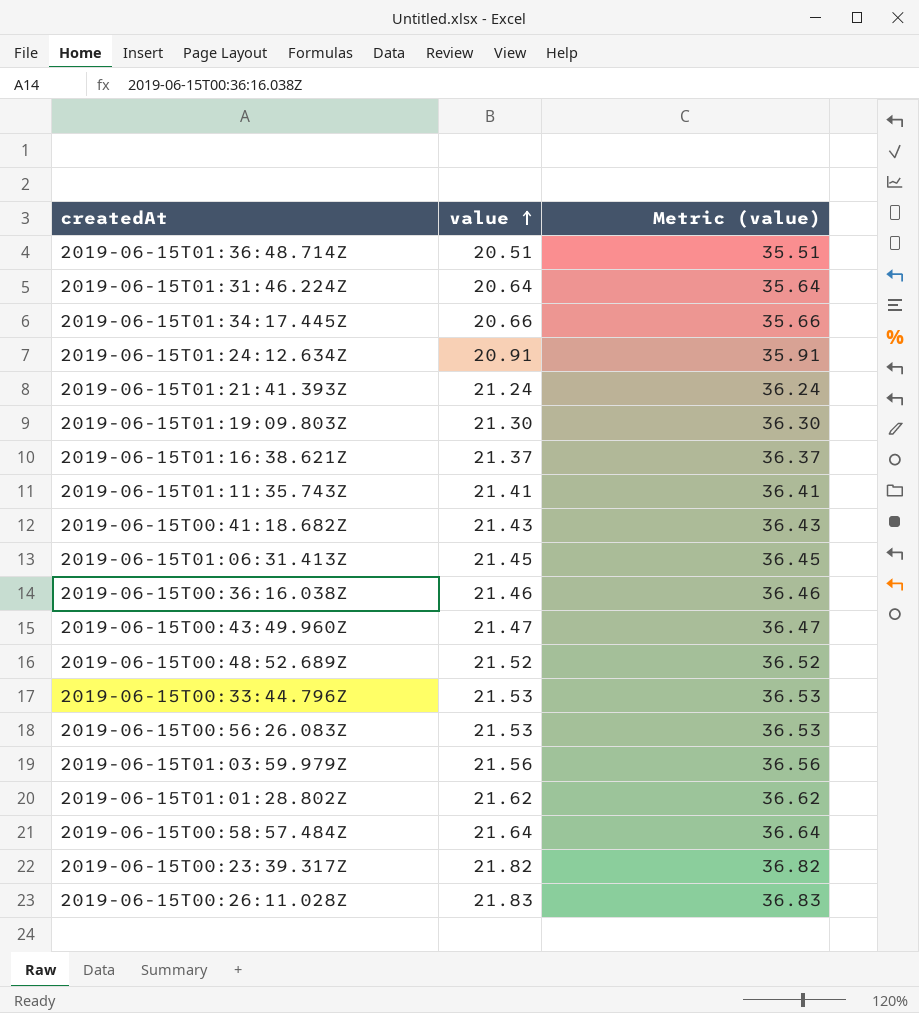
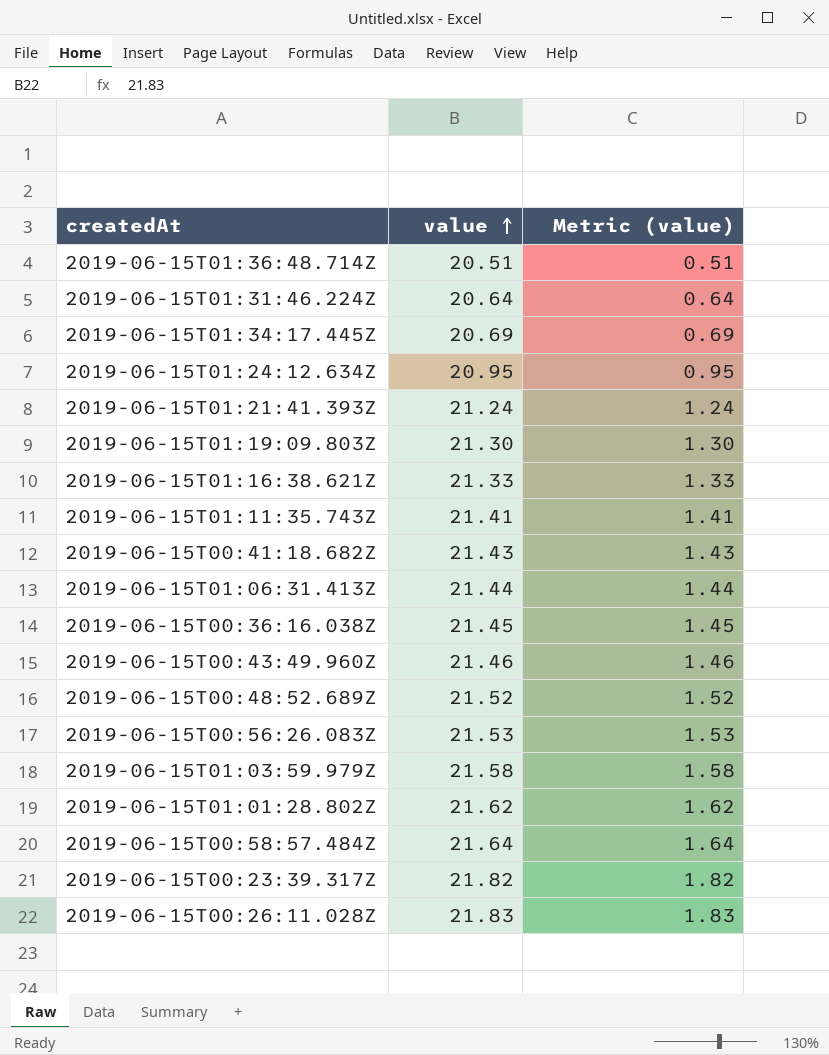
column Metric (value) | formula: [value] + 15 -> [value] - 20
row 2019-06-15T00:33:44.796Z: 21.53 | 36.53 -> none
2019-06-15T01:34:17.445Z | value: 20.66 -> 20.69
2019-06-15T01:24:12.634Z | value: 20.91 -> 20.95
2019-06-15T01:16:38.621Z | value: 21.37 -> 21.33
2019-06-15T01:06:31.413Z | value: 21.45 -> 21.44
2019-06-15T00:36:16.038Z | value: 21.46 -> 21.45
2019-06-15T00:43:49.960Z | value: 21.47 -> 21.46
2019-06-15T01:03:59.979Z | value: 21.56 -> 21.58

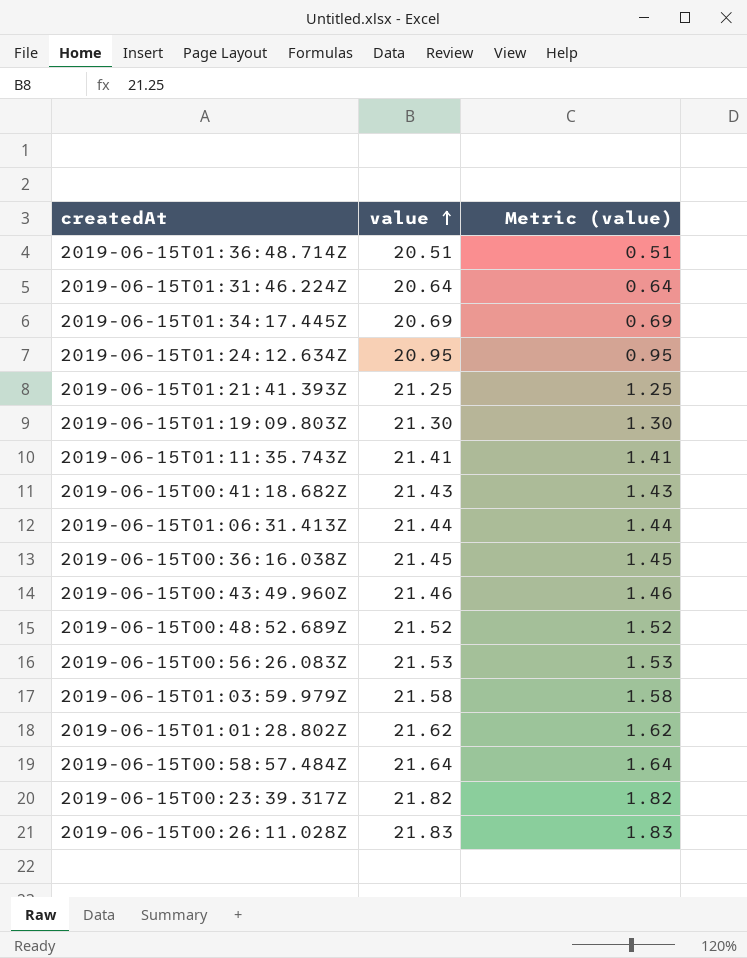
row 2019-06-15T01:16:38.621Z: 21.33 | 1.33 -> none
2019-06-15T01:21:41.393Z | value: 21.24 -> 21.25
2019-06-15T01:21:41.393Z | Metric (value): 1.24 -> 1.25

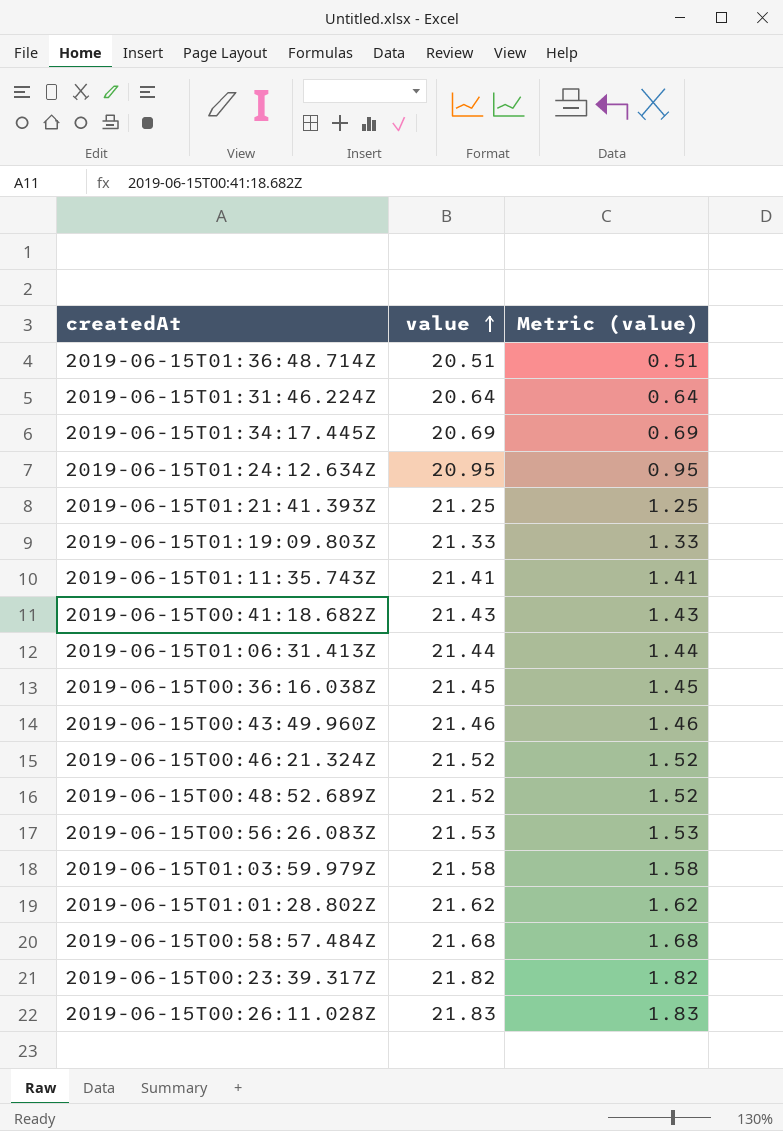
2019-06-15T01:19:09.803Z | value: 21.30 -> 21.33
2019-06-15T01:19:09.803Z | Metric (value): 1.30 -> 1.33
row 2019-06-15T00:46:21.324Z: none -> 21.52 | 1.52
2019-06-15T00:58:57.484Z | value: 21.64 -> 21.68
2019-06-15T00:58:57.484Z | Metric (value): 1.64 -> 1.68

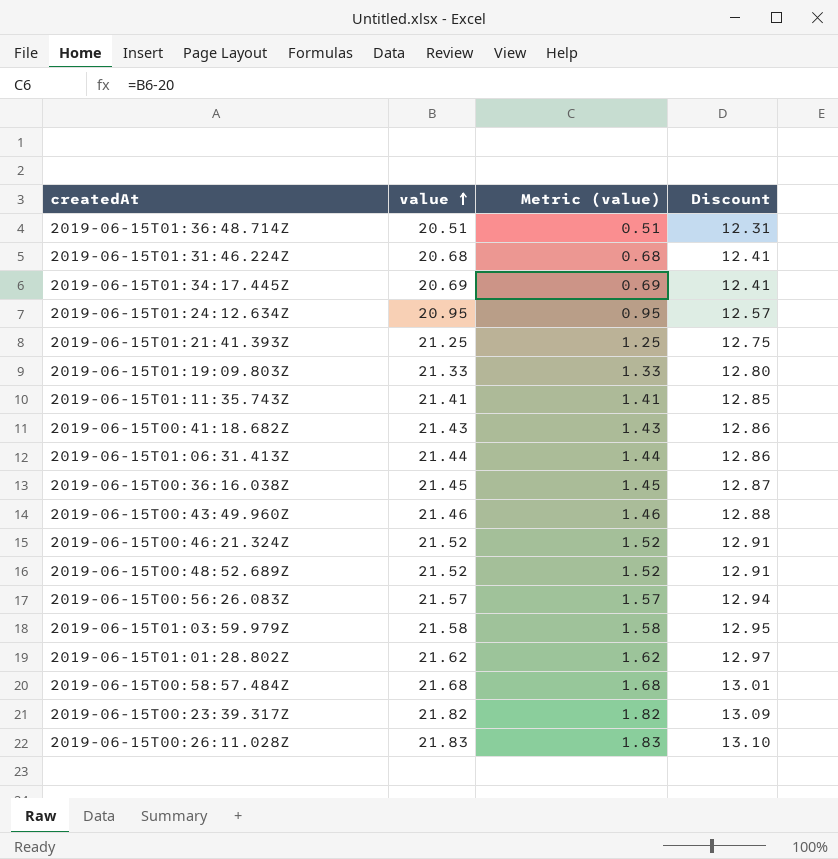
column Discount | formula: none -> [value] * 0.6
2019-06-15T01:31:46.224Z | value: 20.64 -> 20.68
2019-06-15T01:31:46.224Z | Metric (value): 0.64 -> 0.68
2019-06-15T00:56:26.083Z | value: 21.53 -> 21.57
2019-06-15T00:56:26.083Z | Metric (value): 1.53 -> 1.57

